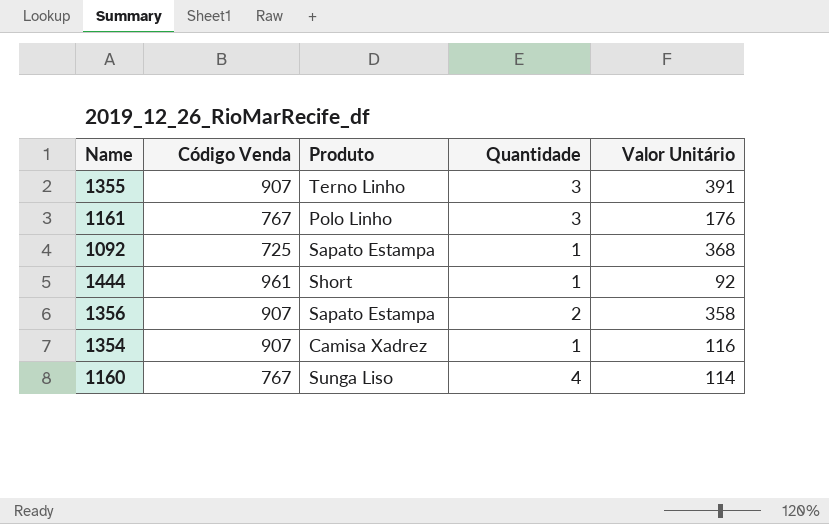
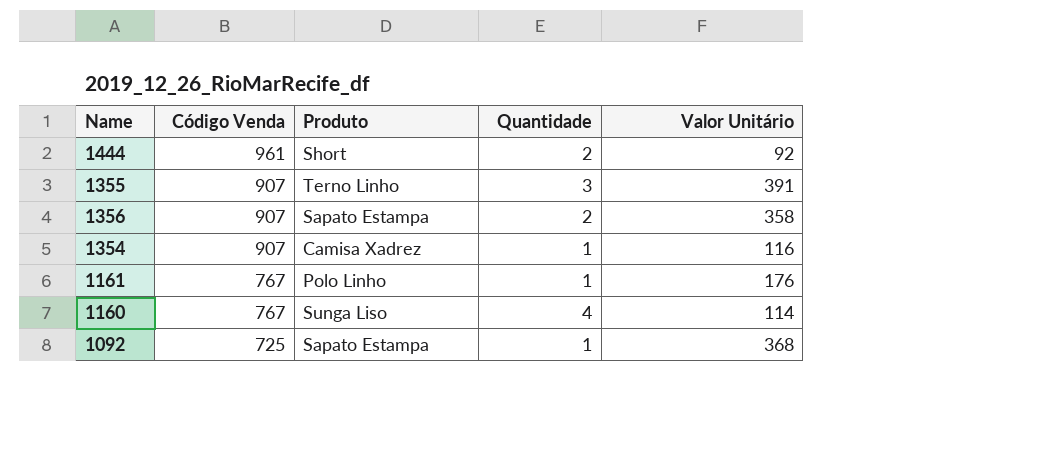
row order: none -> Código Venda descending
1444 | Quantidade: 1 -> 2
1161 | Quantidade: 3 -> 1

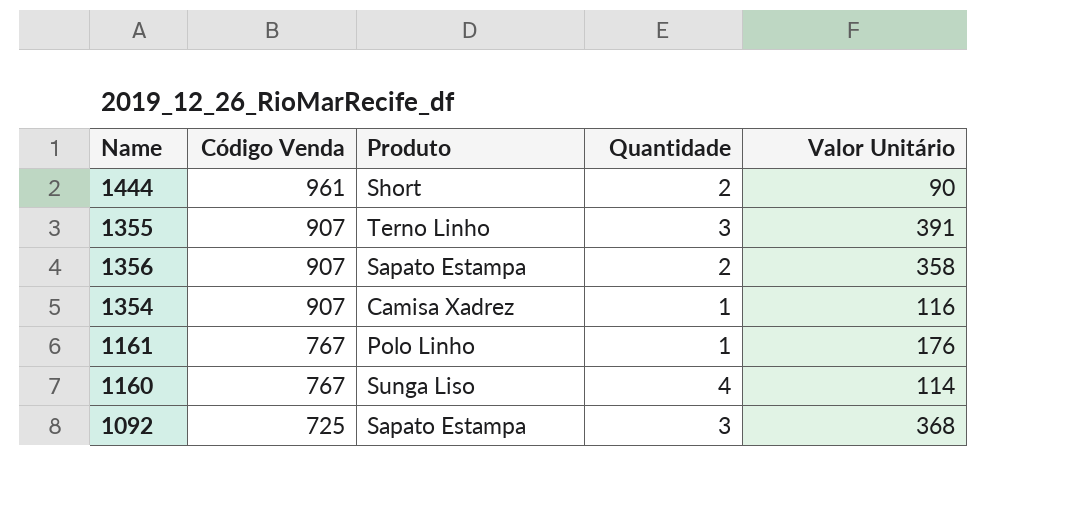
1444 | Valor Unitário: 92 -> 90
1092 | Quantidade: 1 -> 3

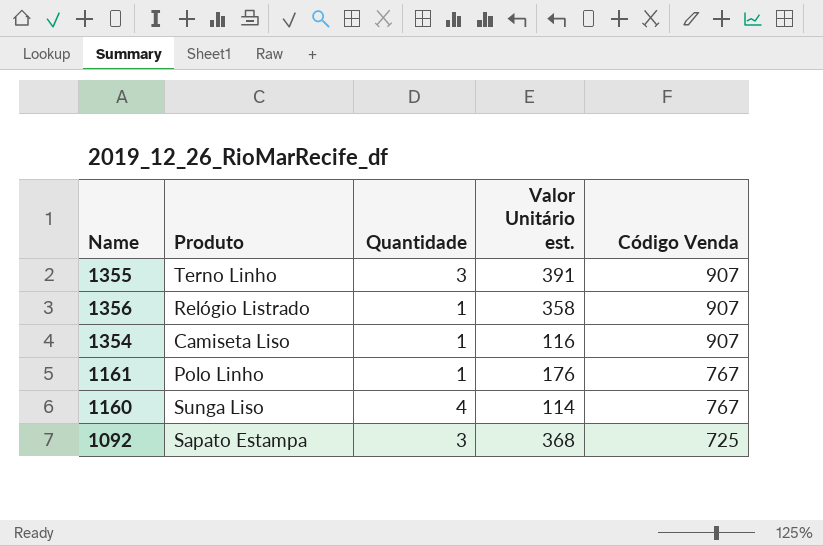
column name: Valor Unitário -> Valor Unitário est.
column Código Venda | position: 2 -> 5
row 1444: 961 | Short | 2 | 90 -> none
1356 | Produto: Sapato Estampa -> Relógio Listrado
1356 | Quantidade: 2 -> 1
1354 | Produto: Camisa Xadrez -> Camiseta Liso

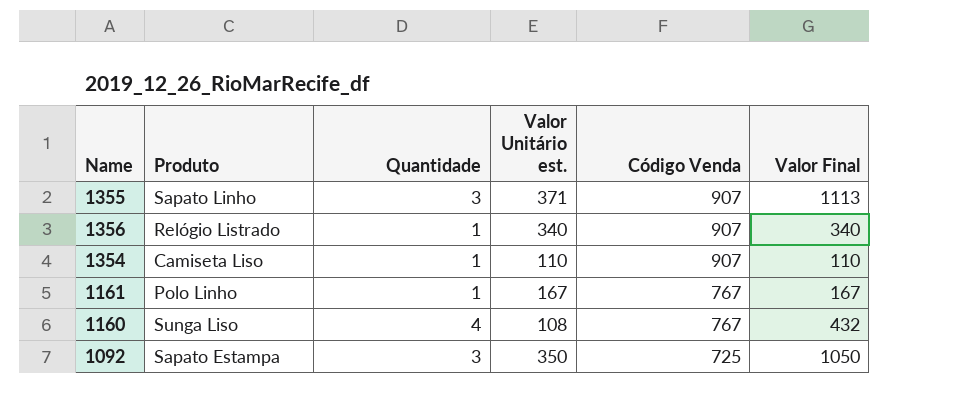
column Valor Final | formula: none -> [Quantidade] * [Valor Unitário est.]
1355 | Produto: Terno Linho -> Sapato Linho
1355 | Valor Unitário est.: 391 -> 371
1356 | Valor Unitário est.: 358 -> 340
1354 | Valor Unitário est.: 116 -> 110
1161 | Valor Unitário est.: 176 -> 167
1160 | Valor Unitário est.: 114 -> 108
1092 | Valor Unitário est.: 368 -> 350

